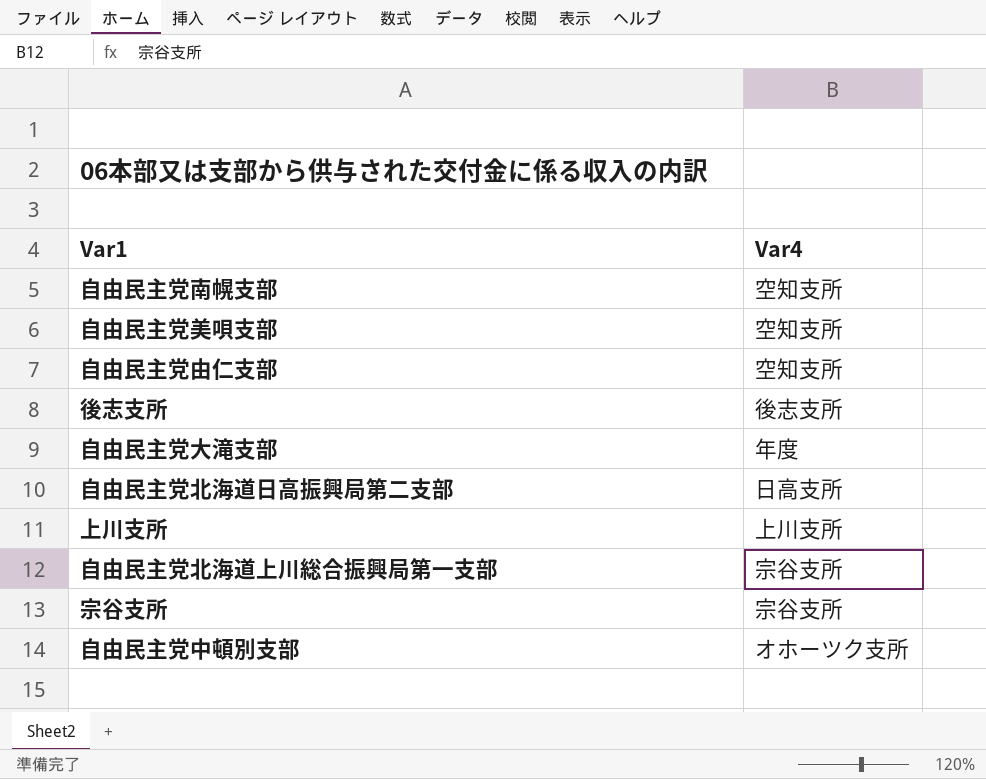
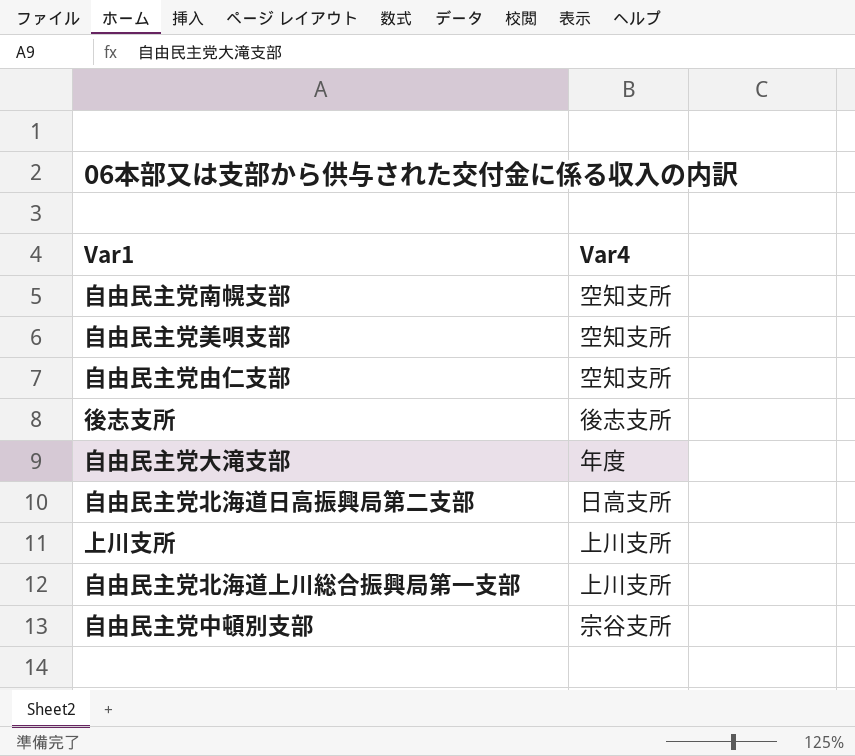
row 宗谷支所: 宗谷支所 -> none
自由民主党北海道上川総合振興局第一支部 | Var4: 宗谷支所 -> 上川支所
自由民主党中頓別支部 | Var4: オホーツク支所 -> 宗谷支所

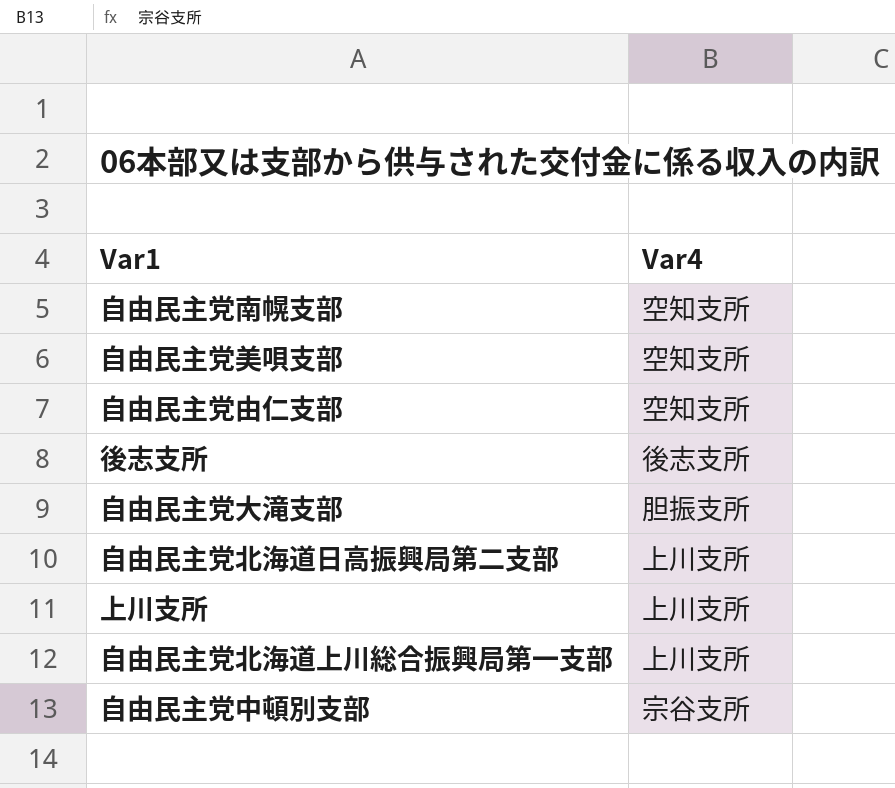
自由民主党大滝支部 | Var4: 年度 -> 胆振支所
自由民主党北海道日高振興局第二支部 | Var4: 日高支所 -> 上川支所

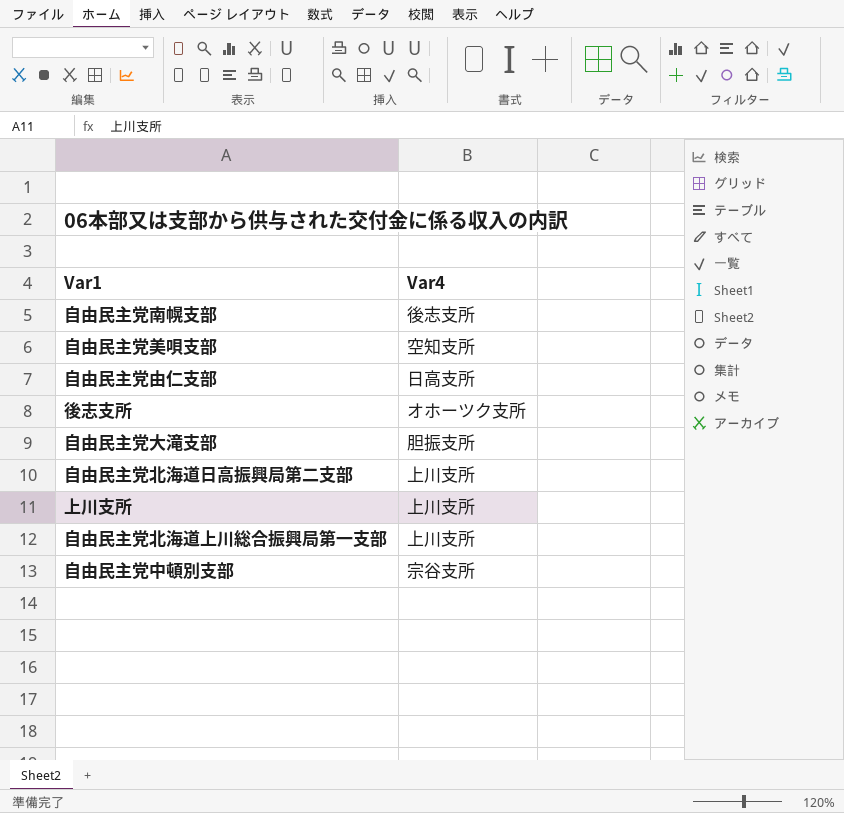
自由民主党南幌支部 | Var4: 空知支所 -> 後志支所
自由民主党由仁支部 | Var4: 空知支所 -> 日高支所
後志支所 | Var4: 後志支所 -> オホーツク支所

